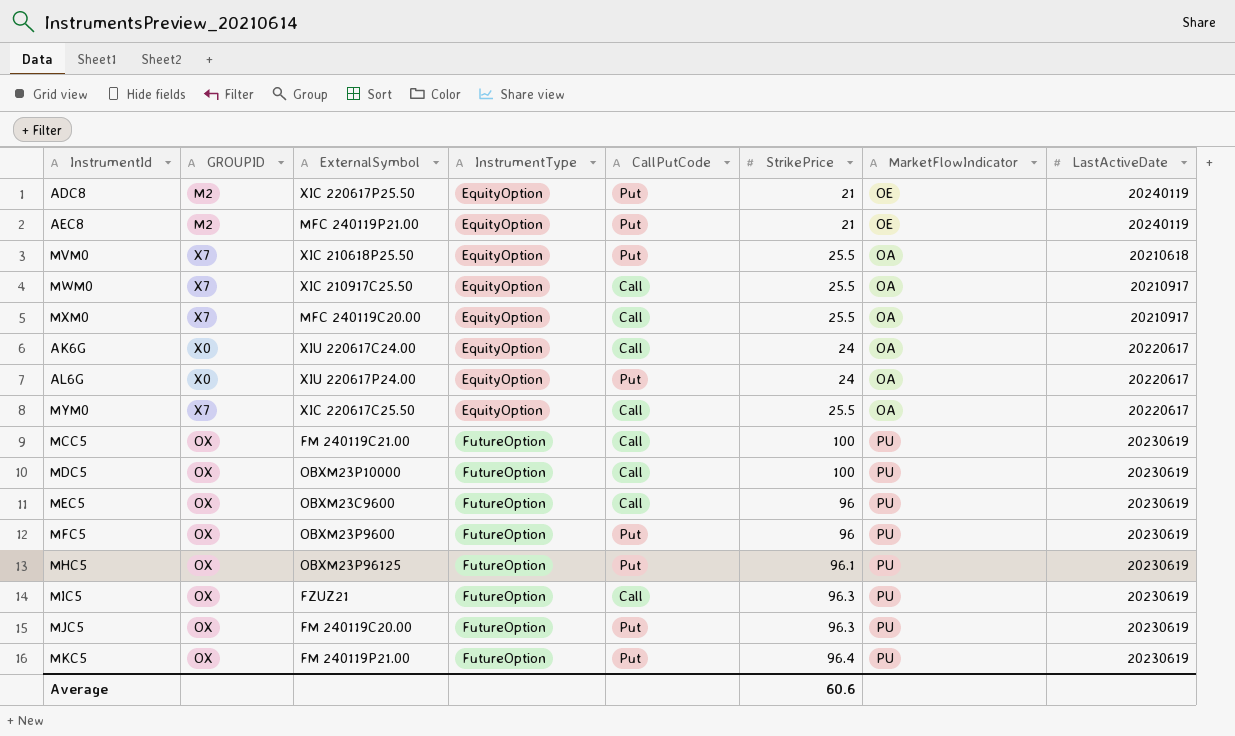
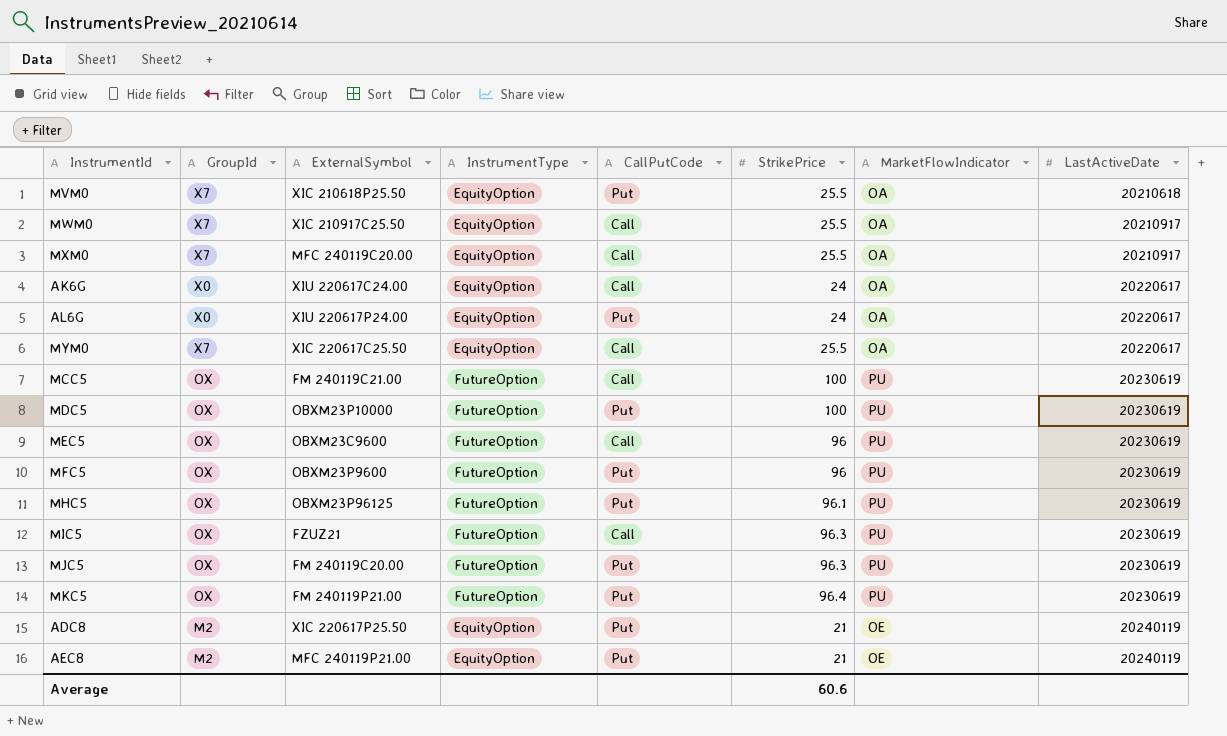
row order: InstrumentType ascending -> LastActiveDate ascending
column name: GROUPID -> GroupId
MDC5 | CallPutCode: Call -> Put

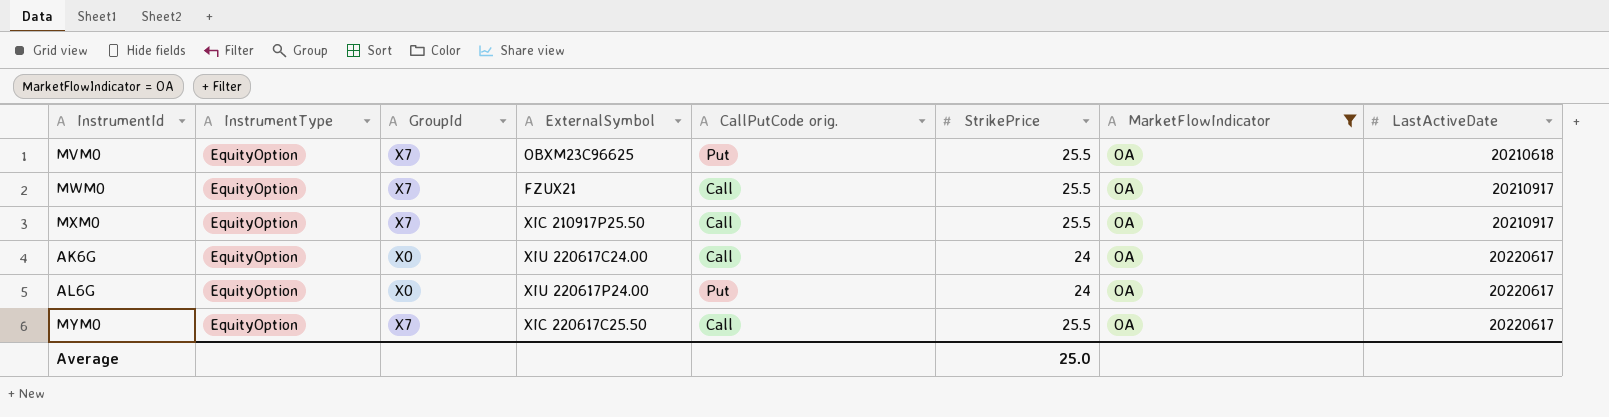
filter: none -> MarketFlowIndicator = OA
column InstrumentType | position: 4 -> 2
column name: CallPutCode -> CallPutCode orig.
MVM0 | ExternalSymbol: XIC 210618P25.50 -> OBXM23C96625
MWM0 | ExternalSymbol: XIC 210917C25.50 -> FZUX21
MXM0 | ExternalSymbol: MFC 240119C20.00 -> XIC 210917P25.50
Average | StrikePrice: 60.6 -> 25.0

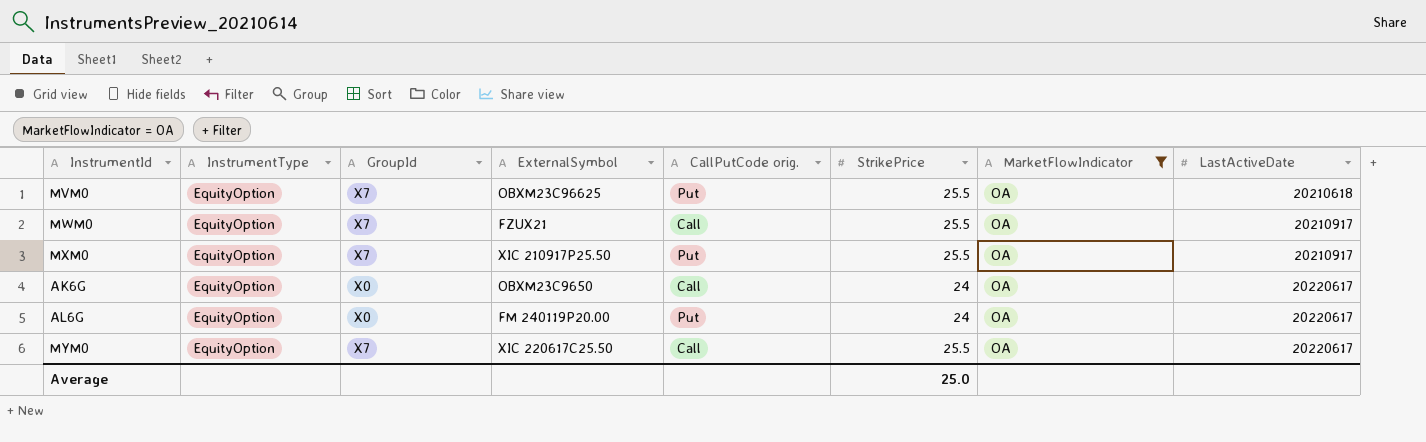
MXM0 | CallPutCode orig.: Call -> Put
AK6G | ExternalSymbol: XIU 220617C24.00 -> OBXM23C9650
AL6G | ExternalSymbol: XIU 220617P24.00 -> FM 240119P20.00

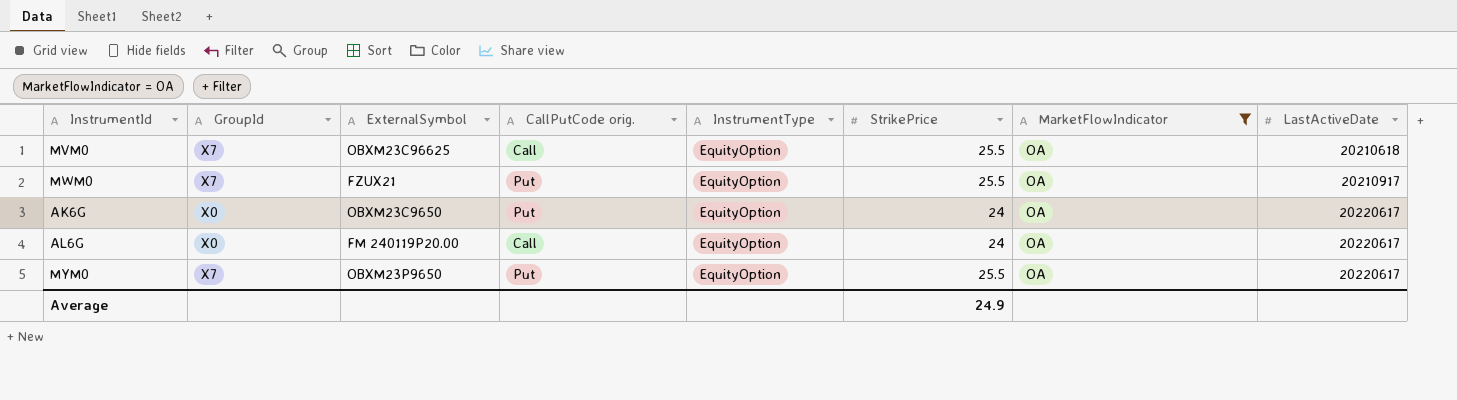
column InstrumentType | position: 2 -> 5
row MXM0: EquityOption | X7 | XIC 210917P25.50 | Put | 25.5 | OA | 20210917 -> none
MVM0 | CallPutCode orig.: Put -> Call
MWM0 | CallPutCode orig.: Call -> Put
AK6G | CallPutCode orig.: Call -> Put
AL6G | CallPutCode orig.: Put -> Call
MYM0 | ExternalSymbol: XIC 220617C25.50 -> OBXM23P9650
MYM0 | CallPutCode orig.: Call -> Put
Average | StrikePrice: 25.0 -> 24.9

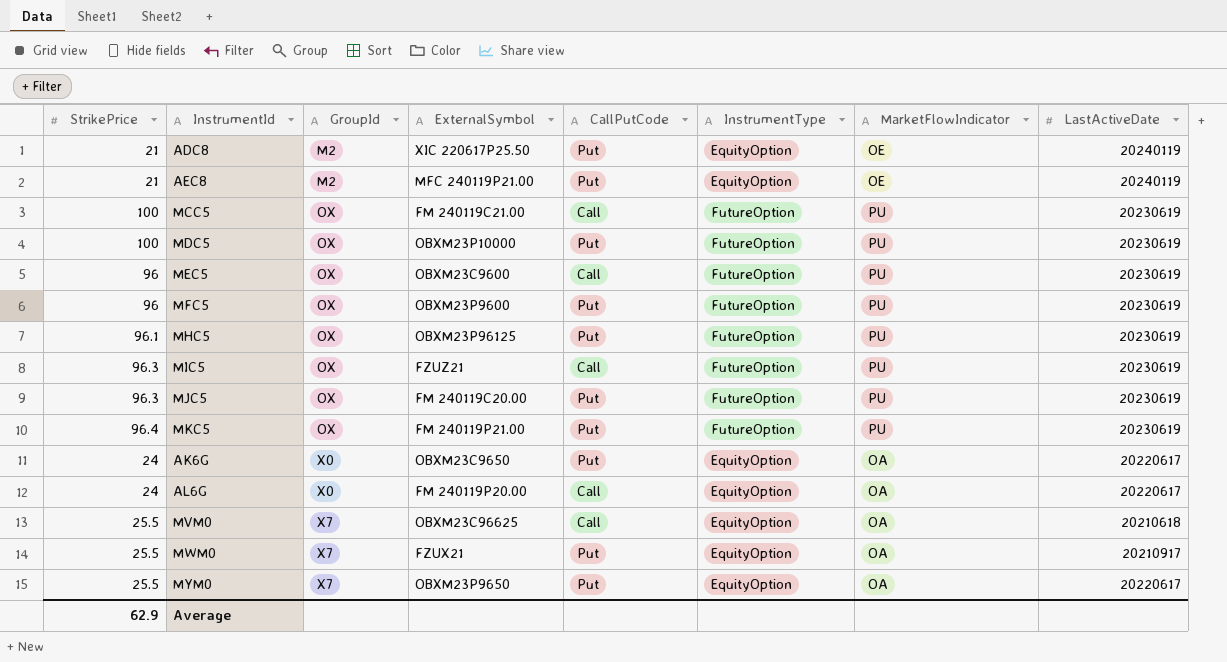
filter: MarketFlowIndicator = OA -> none
row order: LastActiveDate ascending -> GroupId ascending
column StrikePrice | position: 6 -> 1
column name: CallPutCode orig. -> CallPutCode
Average | StrikePrice: 24.9 -> 62.9

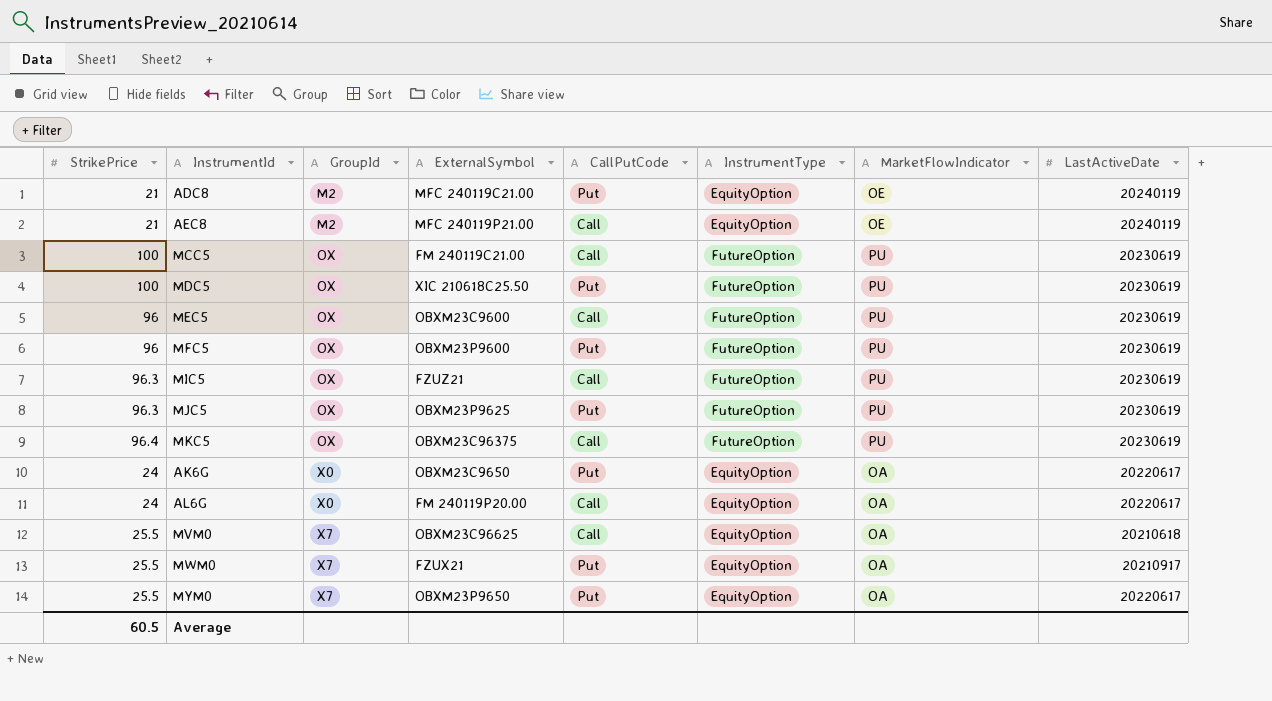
row MHC5: 96.1 | OX | OBXM23P96125 | Put | FutureOption | PU | 20230619 -> none
ADC8 | ExternalSymbol: XIC 220617P25.50 -> MFC 240119C21.00
AEC8 | CallPutCode: Put -> Call
MDC5 | ExternalSymbol: OBXM23P10000 -> XIC 210618C25.50
MJC5 | ExternalSymbol: FM 240119C20.00 -> OBXM23P9625
MKC5 | ExternalSymbol: FM 240119P21.00 -> OBXM23C96375
MKC5 | CallPutCode: Put -> Call
Average | StrikePrice: 62.9 -> 60.5

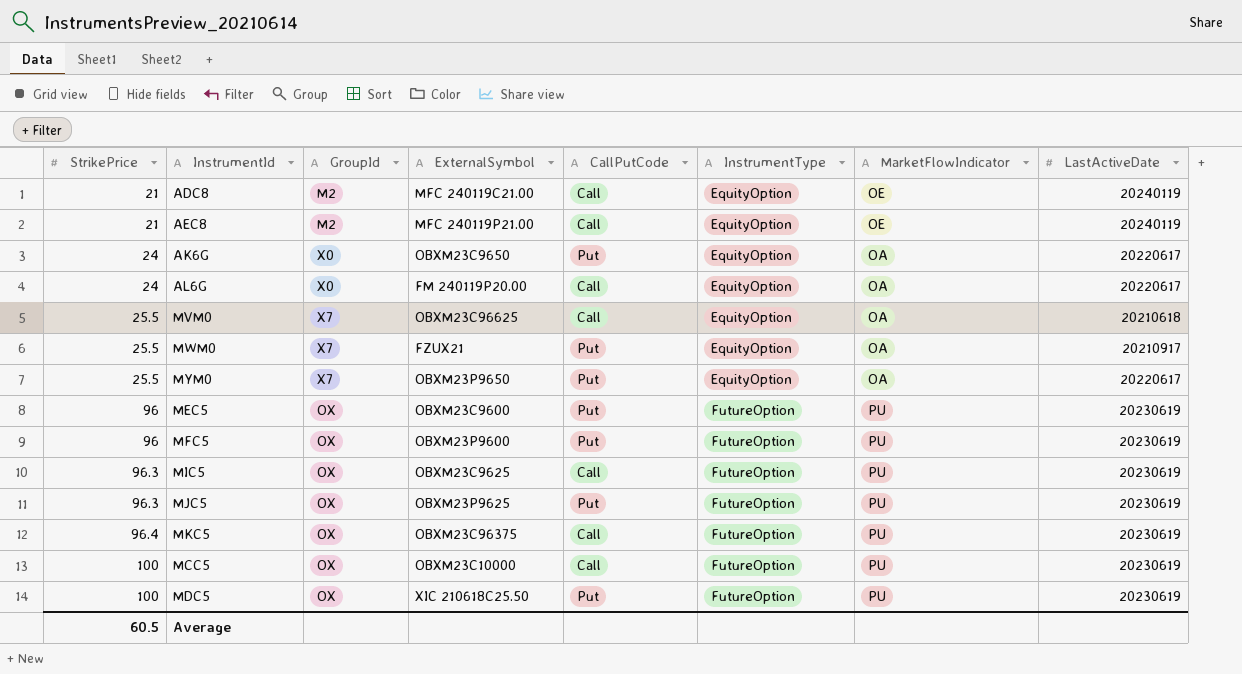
row order: GroupId ascending -> StrikePrice ascending
ADC8 | CallPutCode: Put -> Call
MEC5 | CallPutCode: Call -> Put
MIC5 | ExternalSymbol: FZUZ21 -> OBXM23C9625
MCC5 | ExternalSymbol: FM 240119C21.00 -> OBXM23C10000

